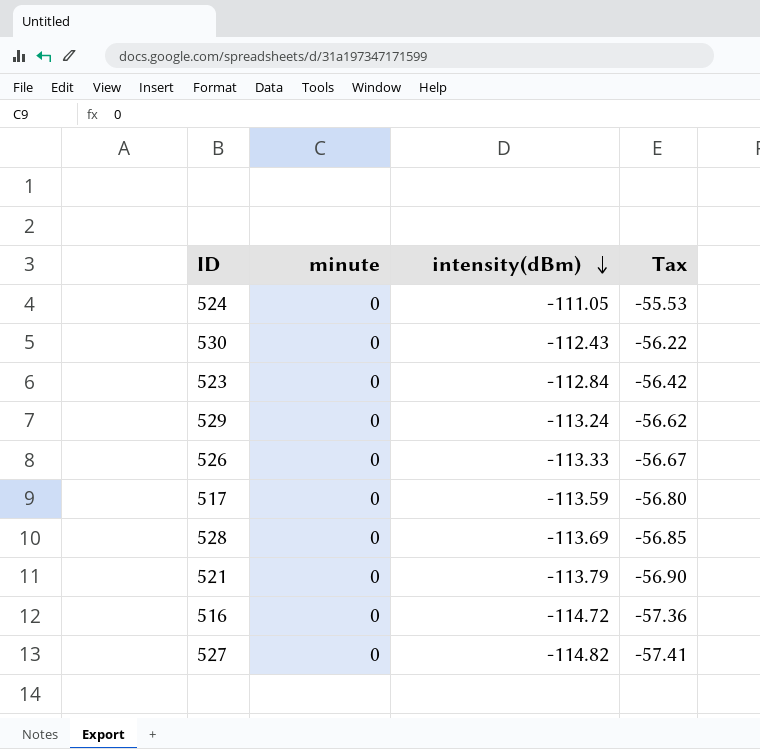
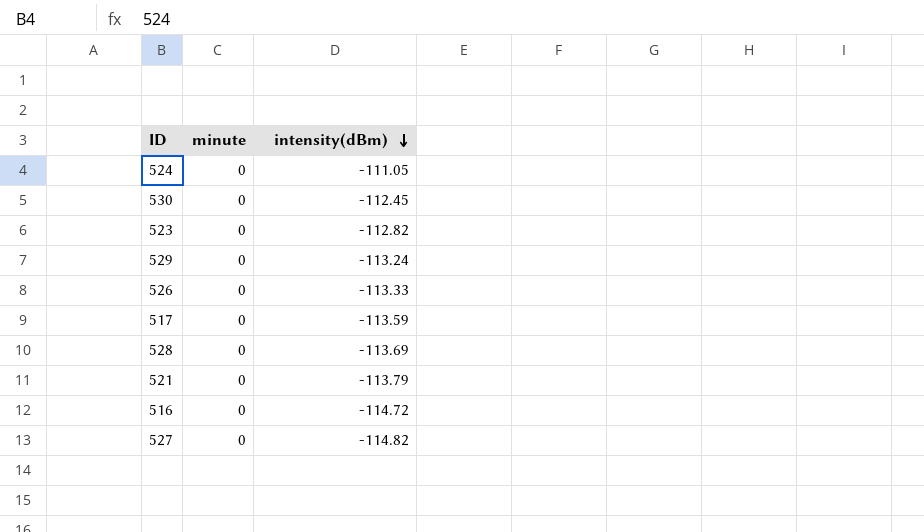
column Tax | formula: [intensity(dBm)] * 0.5 -> none
530 | intensity(dBm): -112.43 -> -112.45
523 | intensity(dBm): -112.84 -> -112.82

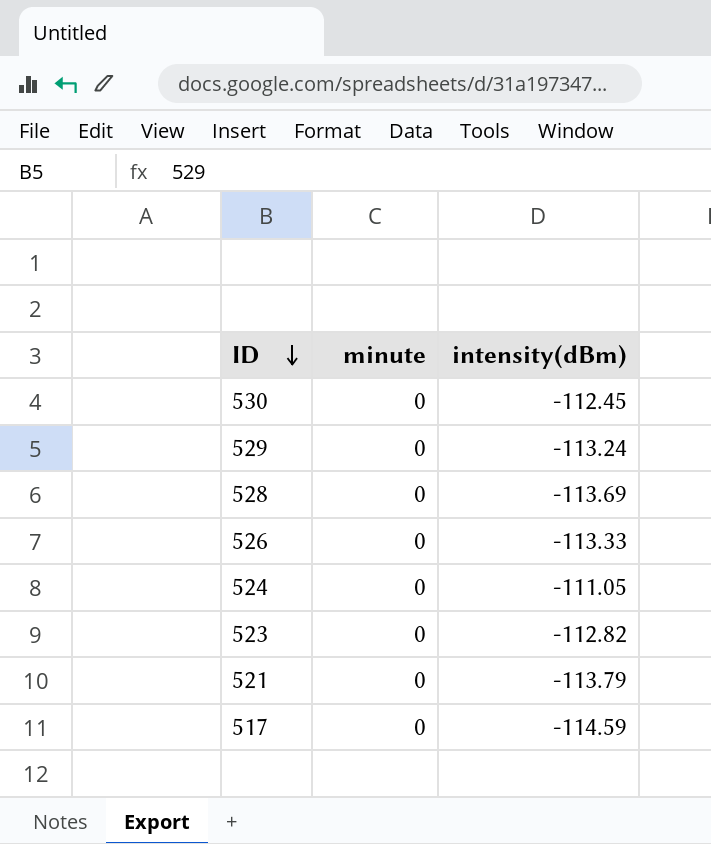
row order: intensity(dBm) descending -> ID descending
row 516: 0 | -114.72 -> none
row 527: 0 | -114.82 -> none
517 | intensity(dBm): -113.59 -> -114.59

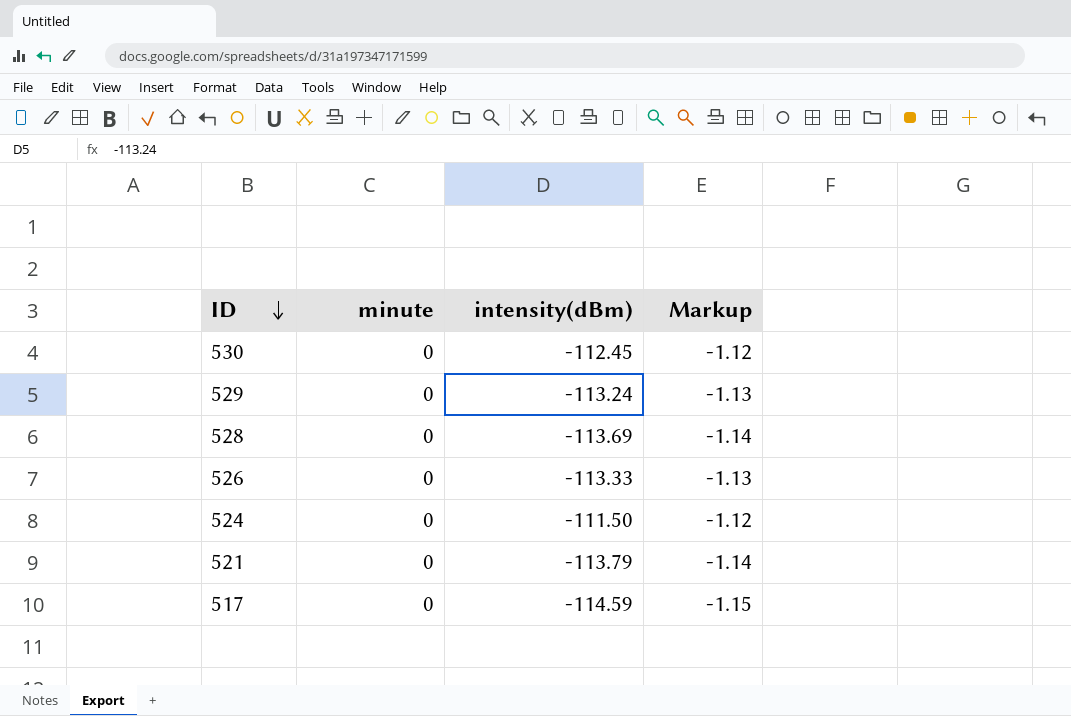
column Markup | formula: none -> [intensity(dBm)] * 0.01
row 523: 0 | -112.82 -> none
524 | intensity(dBm): -111.05 -> -111.50

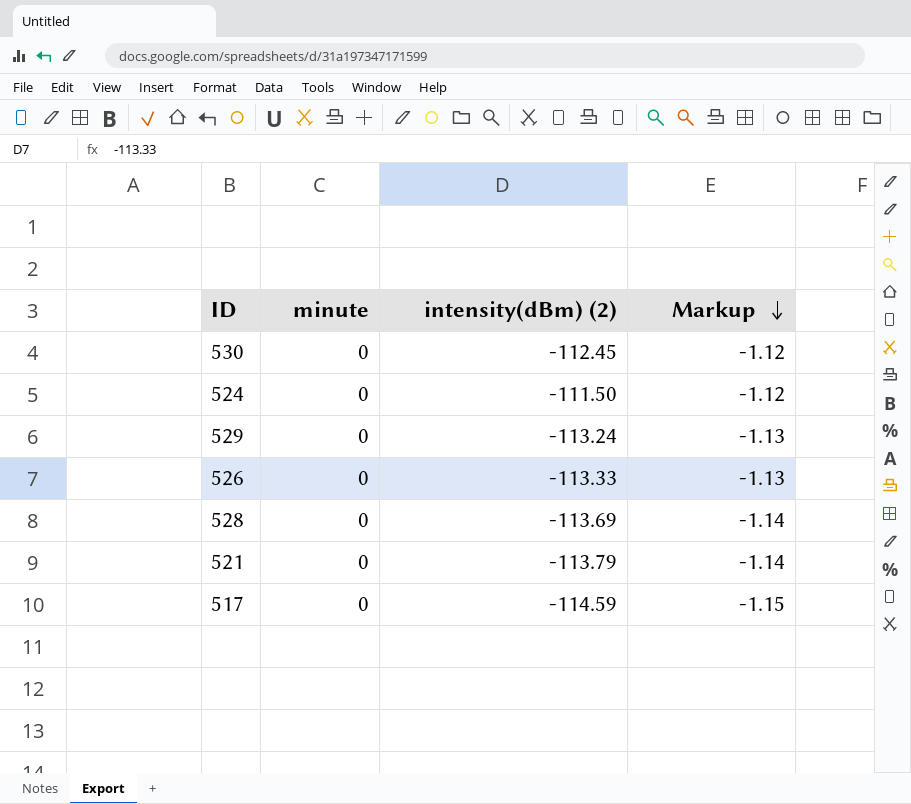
row order: ID descending -> Markup descending
column name: intensity(dBm) -> intensity(dBm) (2)

